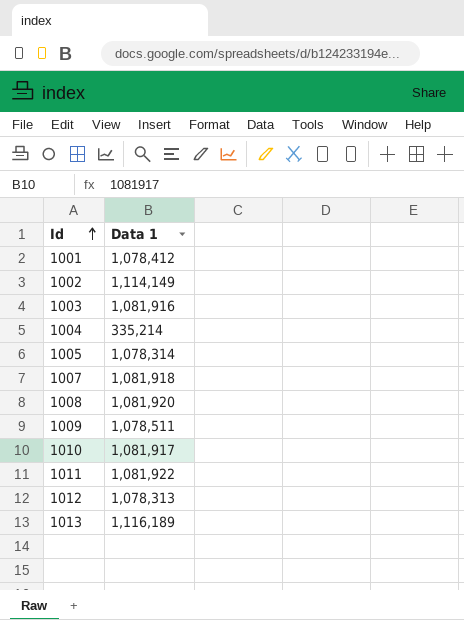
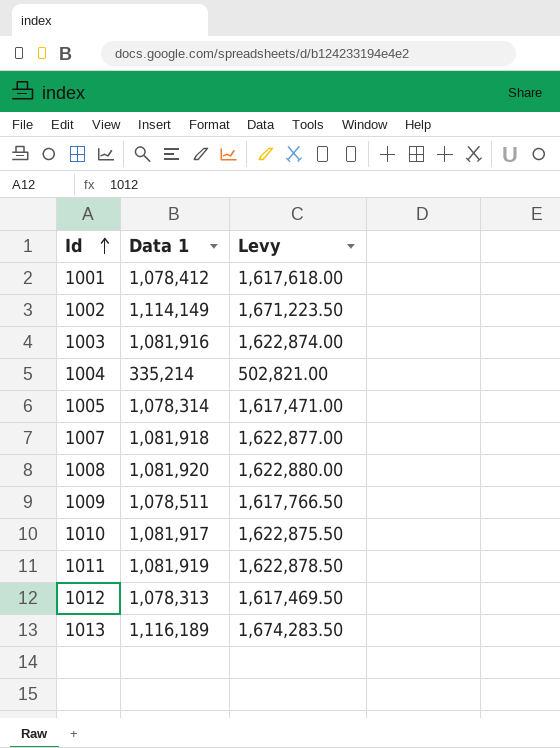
column Levy | formula: none -> [Data 1] * 1.5
1011 | Data 1: 1,081,922 -> 1,081,919

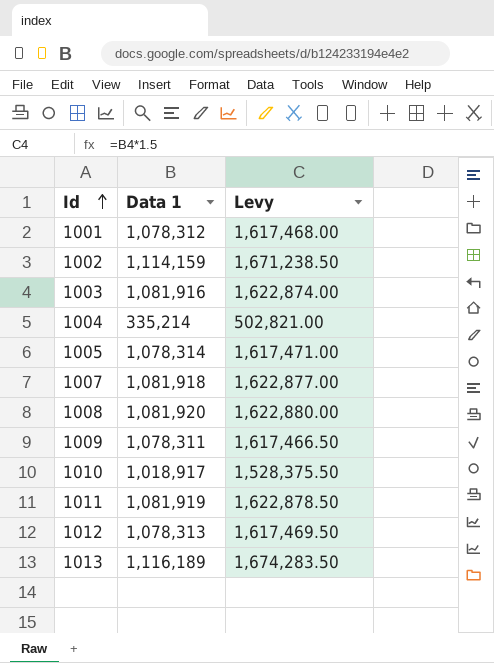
1001 | Data 1: 1,078,412 -> 1,078,312
1001 | Levy: 1,617,618.00 -> 1,617,468.00
1002 | Data 1: 1,114,149 -> 1,114,159
1002 | Levy: 1,671,223.50 -> 1,671,238.50
1009 | Data 1: 1,078,511 -> 1,078,311
1009 | Levy: 1,617,766.50 -> 1,617,466.50
1010 | Data 1: 1,081,917 -> 1,018,917
1010 | Levy: 1,622,875.50 -> 1,528,375.50

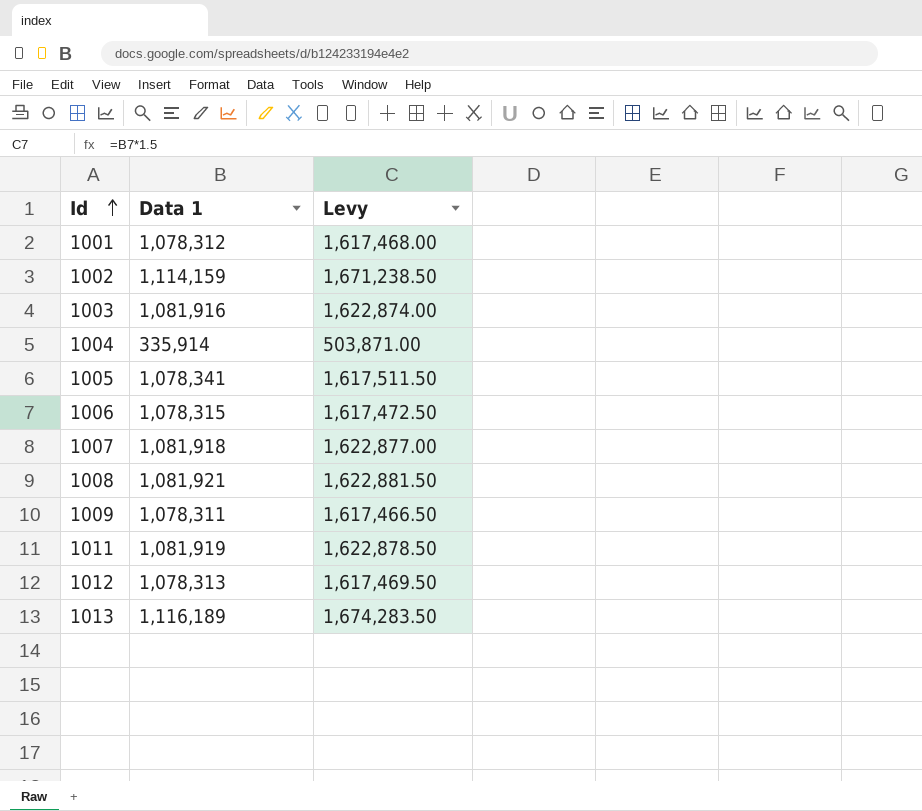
row 1010: 1,018,917 | 1,528,375.50 -> none
1004 | Data 1: 335,214 -> 335,914
1004 | Levy: 502,821.00 -> 503,871.00
1005 | Data 1: 1,078,314 -> 1,078,341
1005 | Levy: 1,617,471.00 -> 1,617,511.50
row 1006: none -> 1,078,315 | 1,617,472.50
1008 | Data 1: 1,081,920 -> 1,081,921
1008 | Levy: 1,622,880.00 -> 1,622,881.50

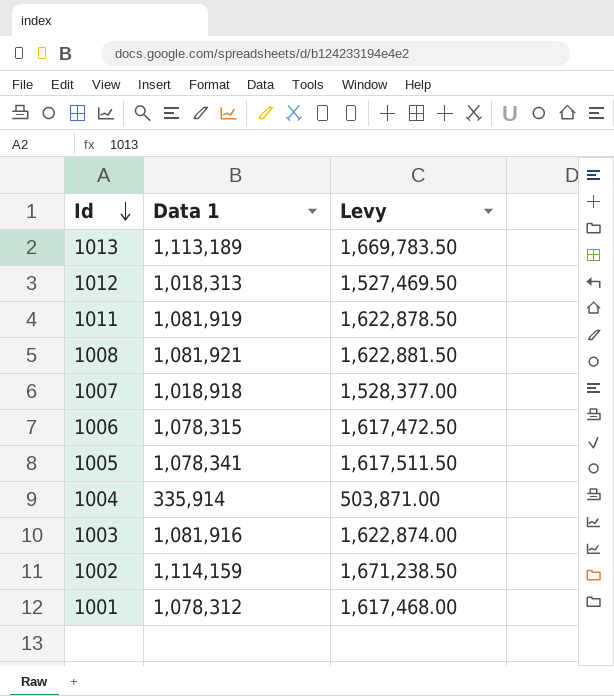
row order: Id ascending -> Id descending
row 1009: 1,078,311 | 1,617,466.50 -> none
1013 | Data 1: 1,116,189 -> 1,113,189
1013 | Levy: 1,674,283.50 -> 1,669,783.50
1012 | Data 1: 1,078,313 -> 1,018,313
1012 | Levy: 1,617,469.50 -> 1,527,469.50
1007 | Data 1: 1,081,918 -> 1,018,918
1007 | Levy: 1,622,877.00 -> 1,528,377.00

